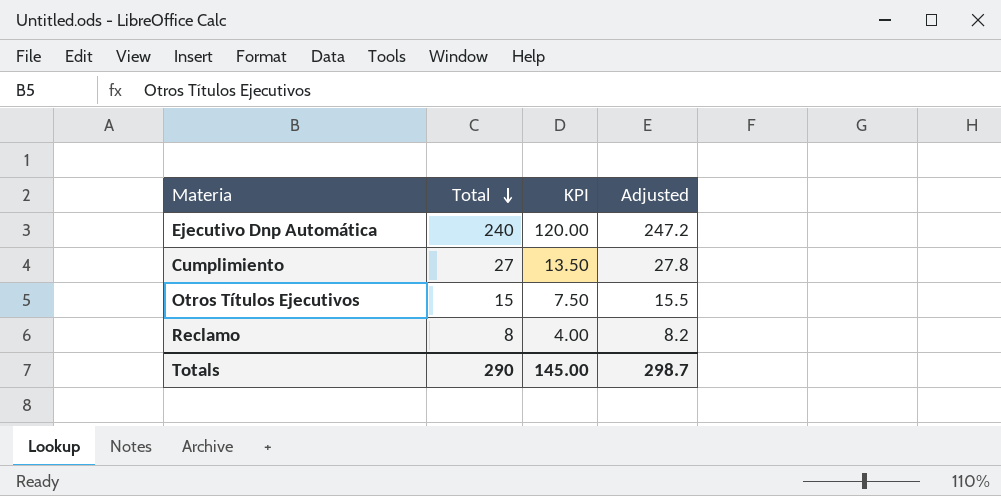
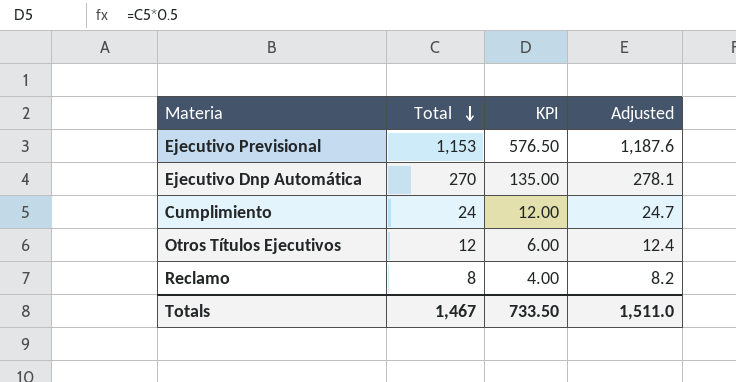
row Ejecutivo Previsional: none -> 1,153 | 576.50 | 1,187.6
Ejecutivo Dnp Automática | Total: 240 -> 270
Ejecutivo Dnp Automática | KPI: 120.00 -> 135.00
Ejecutivo Dnp Automática | Adjusted: 247.2 -> 278.1
Cumplimiento | Total: 27 -> 24
Cumplimiento | KPI: 13.50 -> 12.00
Cumplimiento | Adjusted: 27.8 -> 24.7
Otros Títulos Ejecutivos | Total: 15 -> 12
Otros Títulos Ejecutivos | KPI: 7.50 -> 6.00
Otros Títulos Ejecutivos | Adjusted: 15.5 -> 12.4
Totals | Total: 290 -> 1,467
Totals | KPI: 145.00 -> 733.50
Totals | Adjusted: 298.7 -> 1,511.0

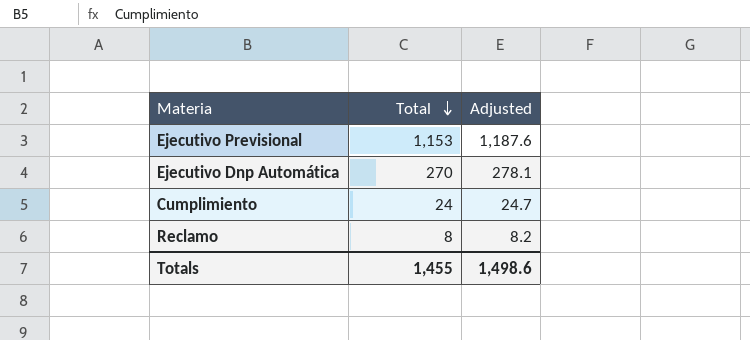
column KPI | formula: [Total] * 0.5 -> none
row Otros Títulos Ejecutivos: 12 | 6.00 | 12.4 -> none
Totals | Total: 1,467 -> 1,455
Totals | Adjusted: 1,511.0 -> 1,498.6

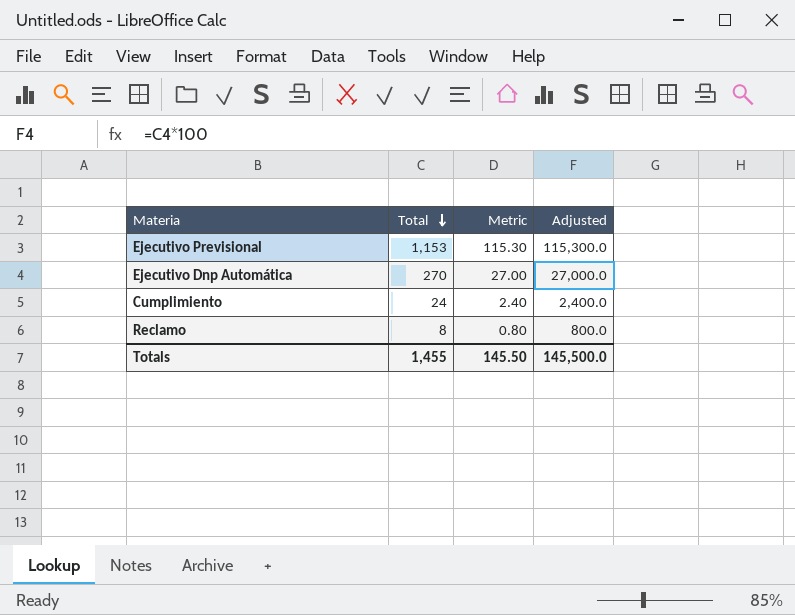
column Metric | formula: none -> [Total] * 0.1
column Adjusted | formula: [Total] * 1.03 -> [Total] * 100
Totals | Adjusted: 1,498.6 -> 145,500.0

